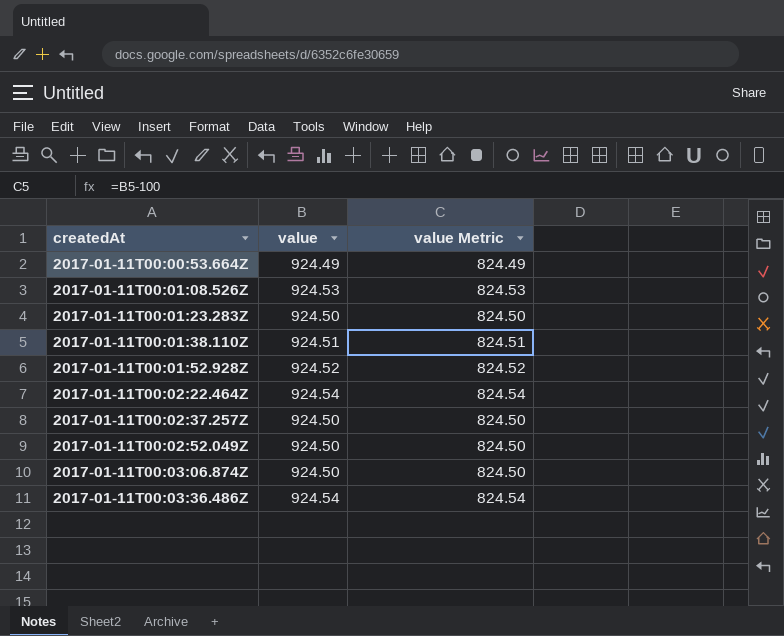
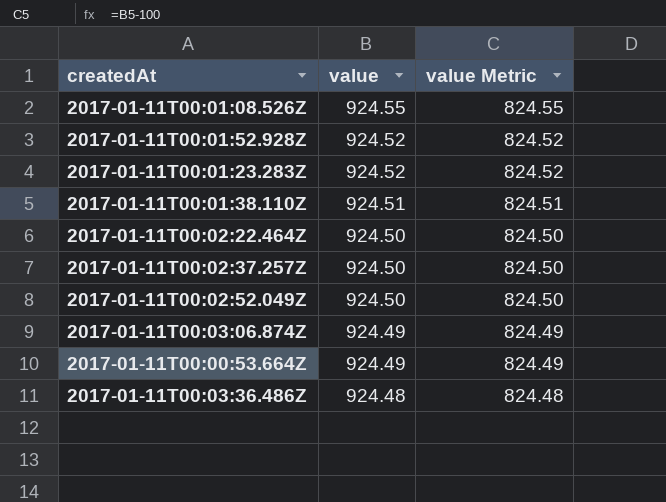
row order: createdAt ascending -> value descending
2017-01-11T00:01:08.526Z | value: 924.53 -> 924.55
2017-01-11T00:01:08.526Z | value Metric: 824.53 -> 824.55
2017-01-11T00:01:23.283Z | value: 924.50 -> 924.52
2017-01-11T00:01:23.283Z | value Metric: 824.50 -> 824.52
2017-01-11T00:02:22.464Z | value: 924.54 -> 924.50
2017-01-11T00:02:22.464Z | value Metric: 824.54 -> 824.50
2017-01-11T00:03:06.874Z | value: 924.50 -> 924.49
2017-01-11T00:03:06.874Z | value Metric: 824.50 -> 824.49
2017-01-11T00:03:36.486Z | value: 924.54 -> 924.48
2017-01-11T00:03:36.486Z | value Metric: 824.54 -> 824.48

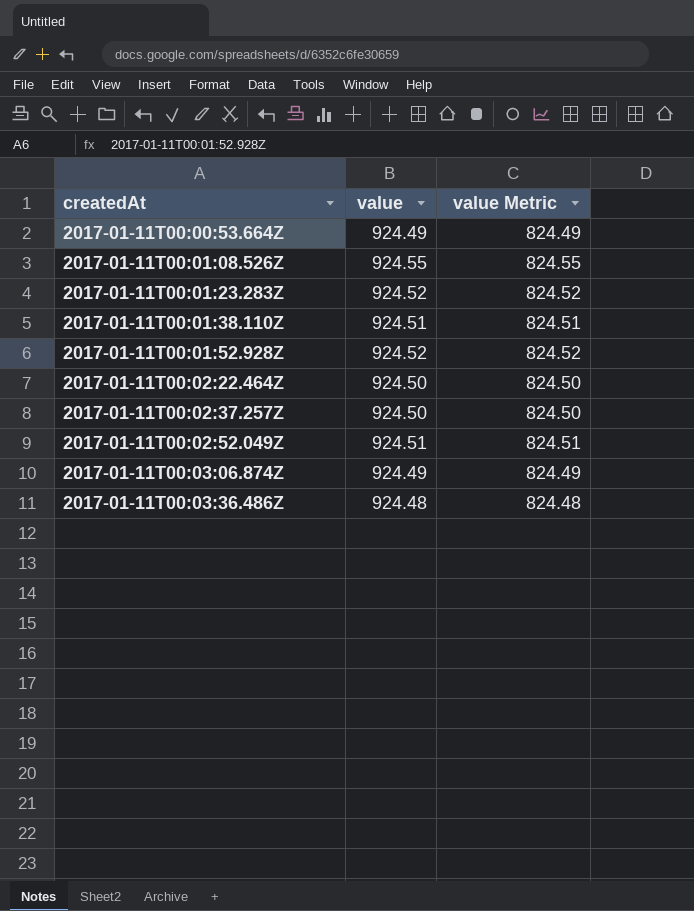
row order: value descending -> createdAt ascending
2017-01-11T00:02:52.049Z | value: 924.50 -> 924.51
2017-01-11T00:02:52.049Z | value Metric: 824.50 -> 824.51

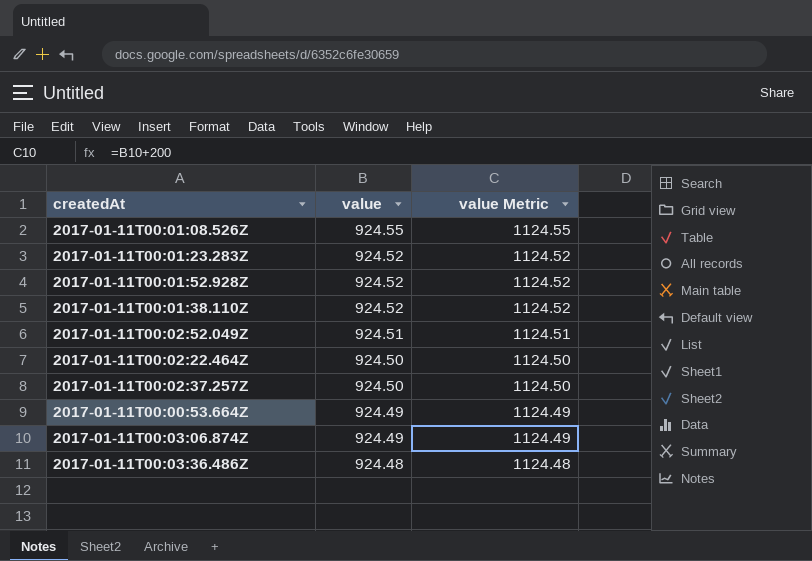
row order: createdAt ascending -> value descending
column value Metric | formula: [value] - 100 -> [value] + 200
2017-01-11T00:01:38.110Z | value: 924.51 -> 924.52

